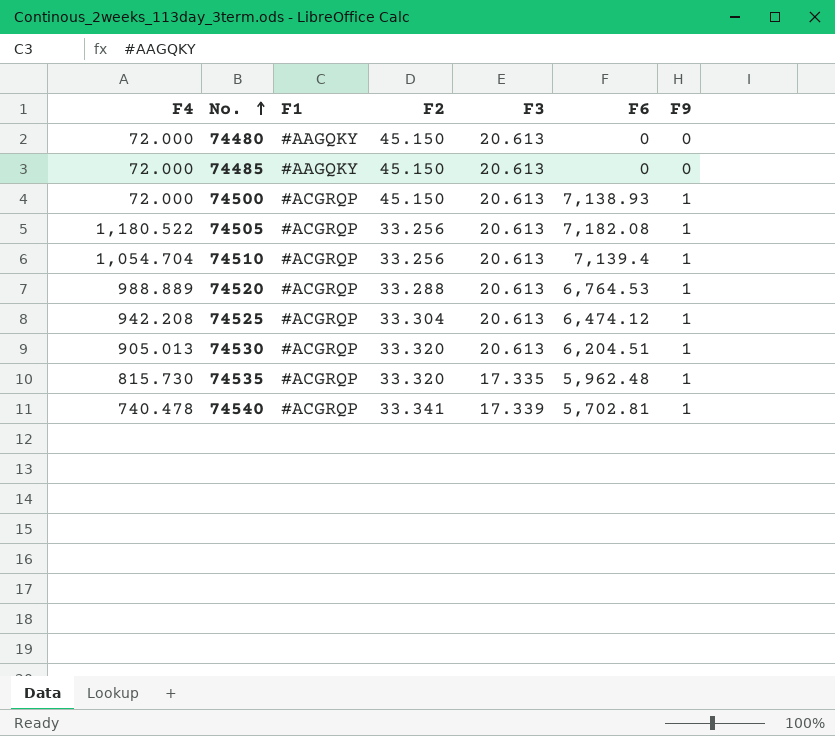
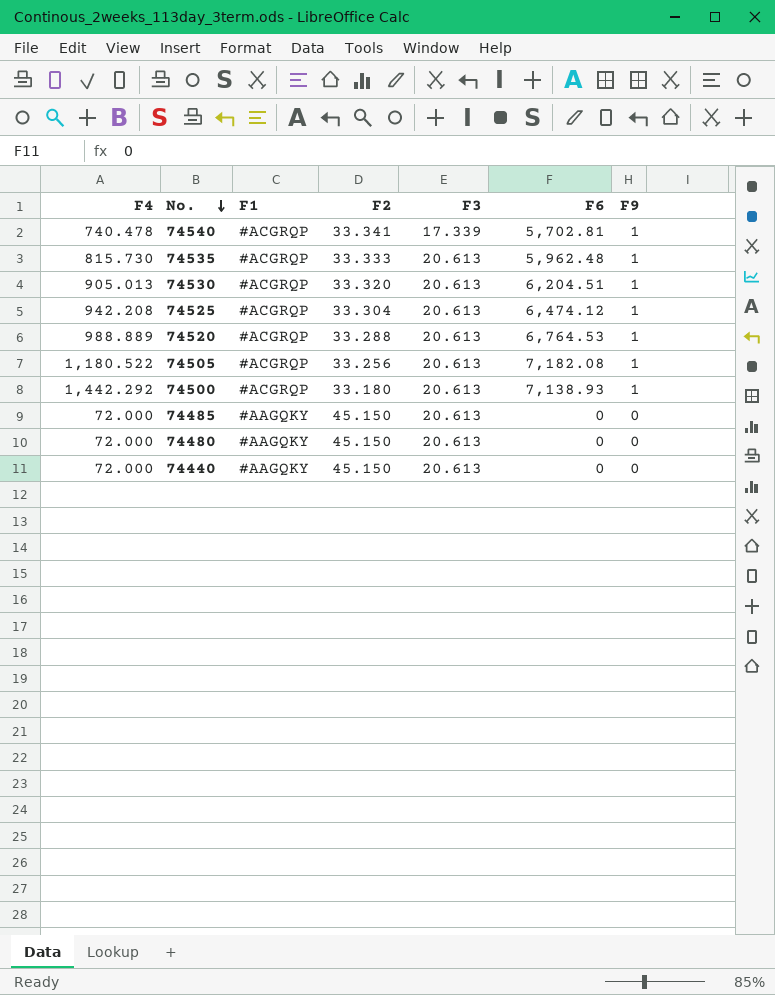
row order: No. ascending -> No. descending
row 74510: 1,054.704 | #ACGRQP | 33.256 | 20.613 | 7,139.4 | 1 -> none
74535 | F2: 33.320 -> 33.333
74535 | F3: 17.335 -> 20.613
74500 | F4: 72.000 -> 1,442.292
74500 | F2: 45.150 -> 33.180
row 74440: none -> 72.000 | #AAGQKY | 45.150 | 20.613 | 0 | 0

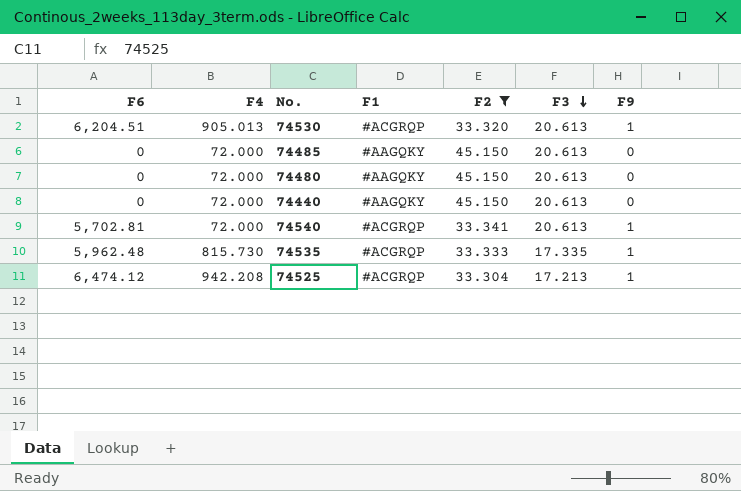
filter: none -> F2 >= 33.304
row order: No. descending -> F3 descending
column F6 | position: 6 -> 1
74540 | F4: 740.478 -> 72.000
74540 | F3: 17.339 -> 20.613
74535 | F3: 20.613 -> 17.335
74525 | F3: 20.613 -> 17.213

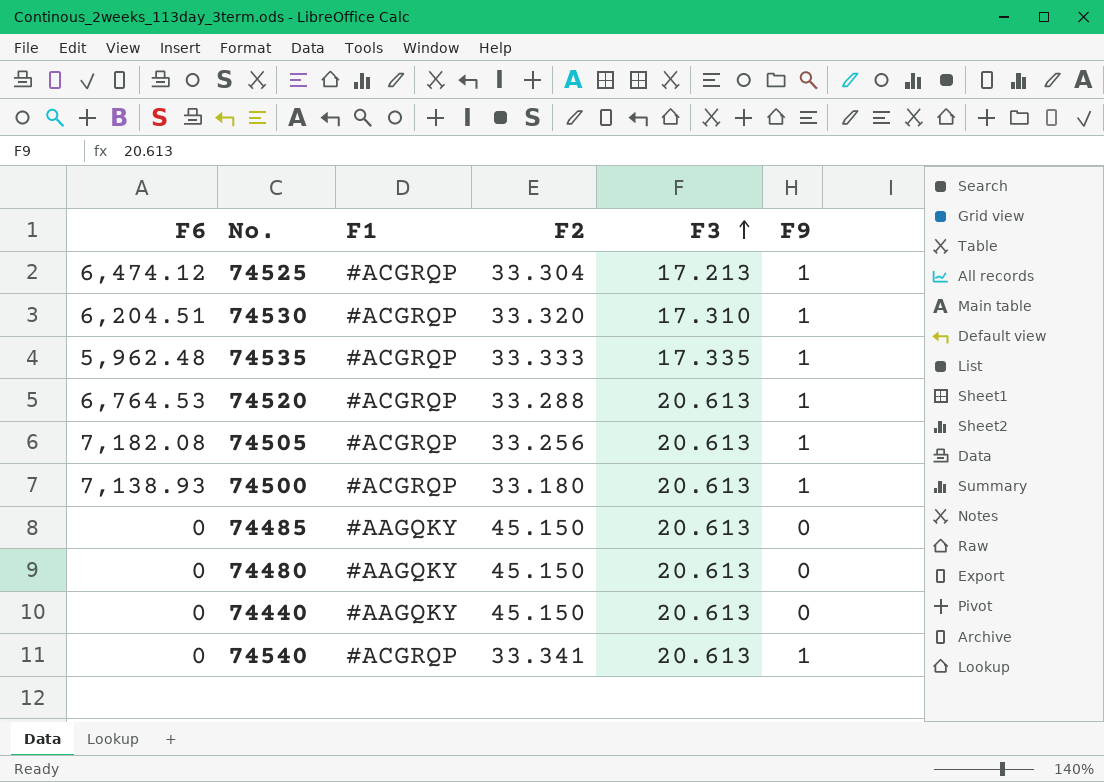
filter: F2 >= 33.304 -> none
row order: F3 descending -> F3 ascending
column F4 | position: 2 -> none
74530 | F3: 20.613 -> 17.310
74540 | F6: 5,702.81 -> 0

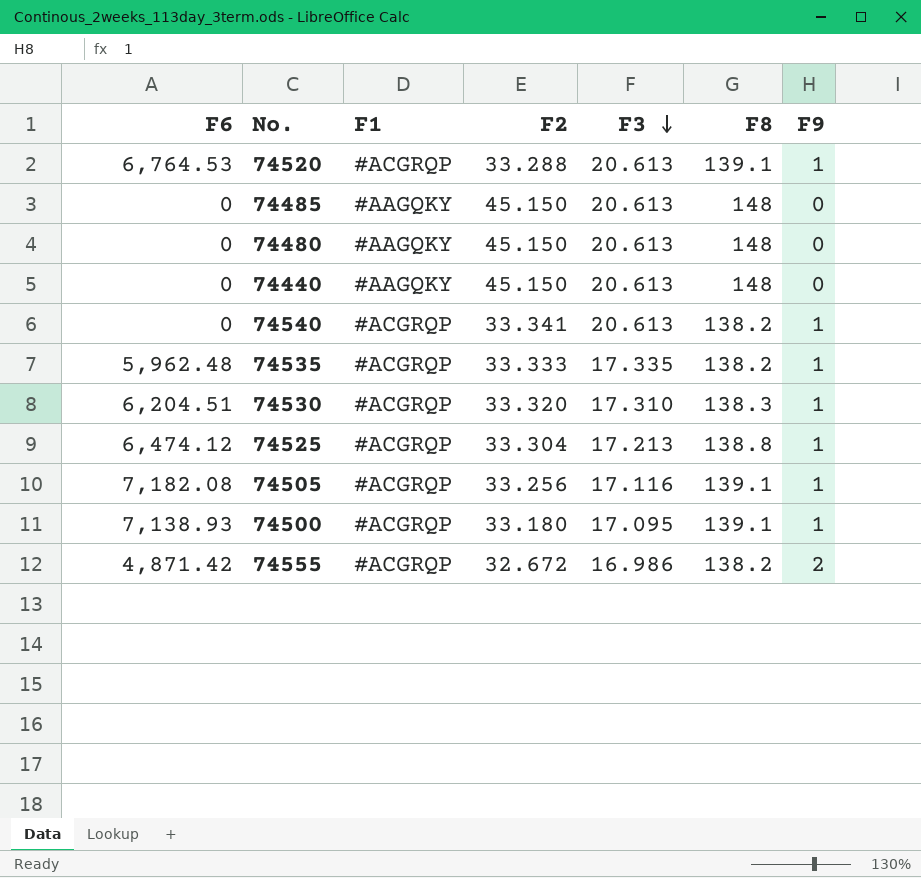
row order: F3 ascending -> F3 descending
column F8 | position: none -> 6
74505 | F3: 20.613 -> 17.116
74500 | F3: 20.613 -> 17.095
row 74555: none -> 4,871.42 | #ACGRQP | 32.672 | 16.986 | 138.2 | 2

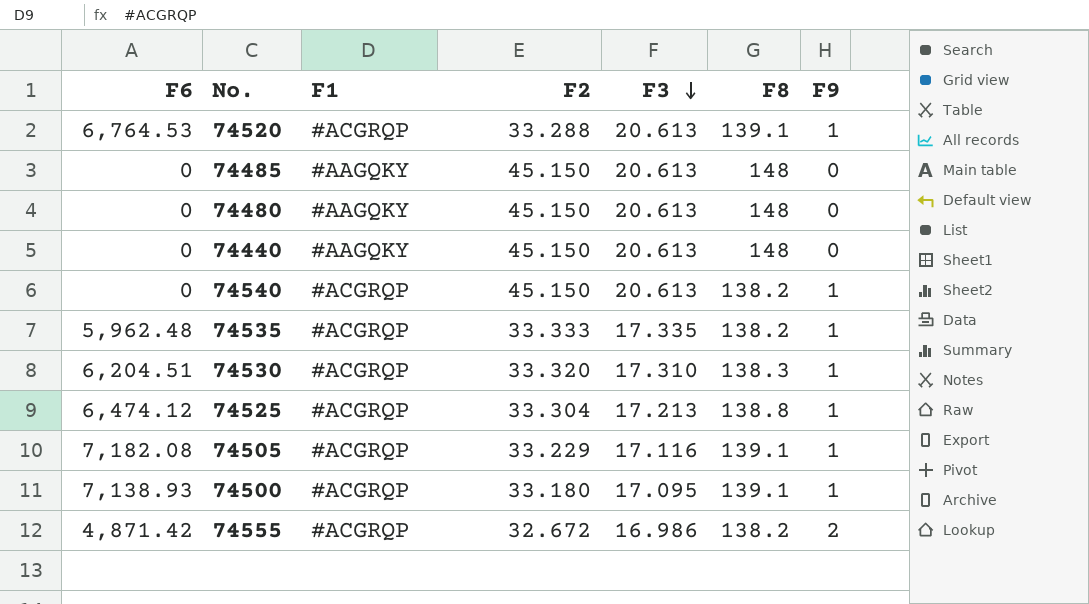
74540 | F2: 33.341 -> 45.150
74505 | F2: 33.256 -> 33.229

